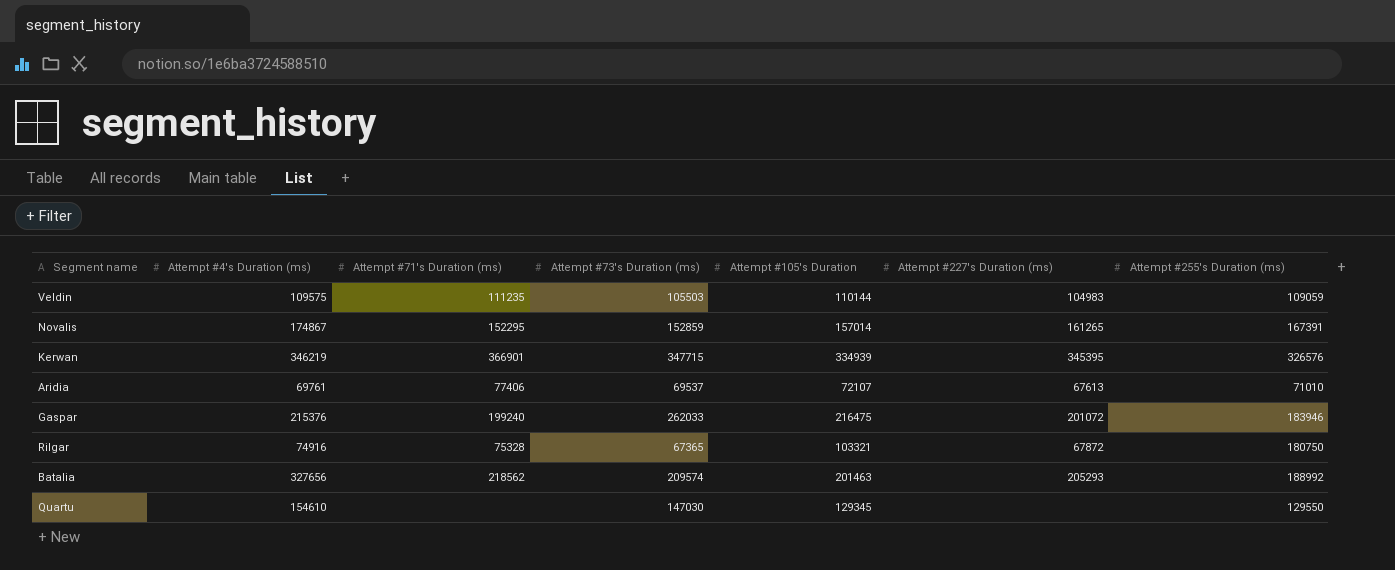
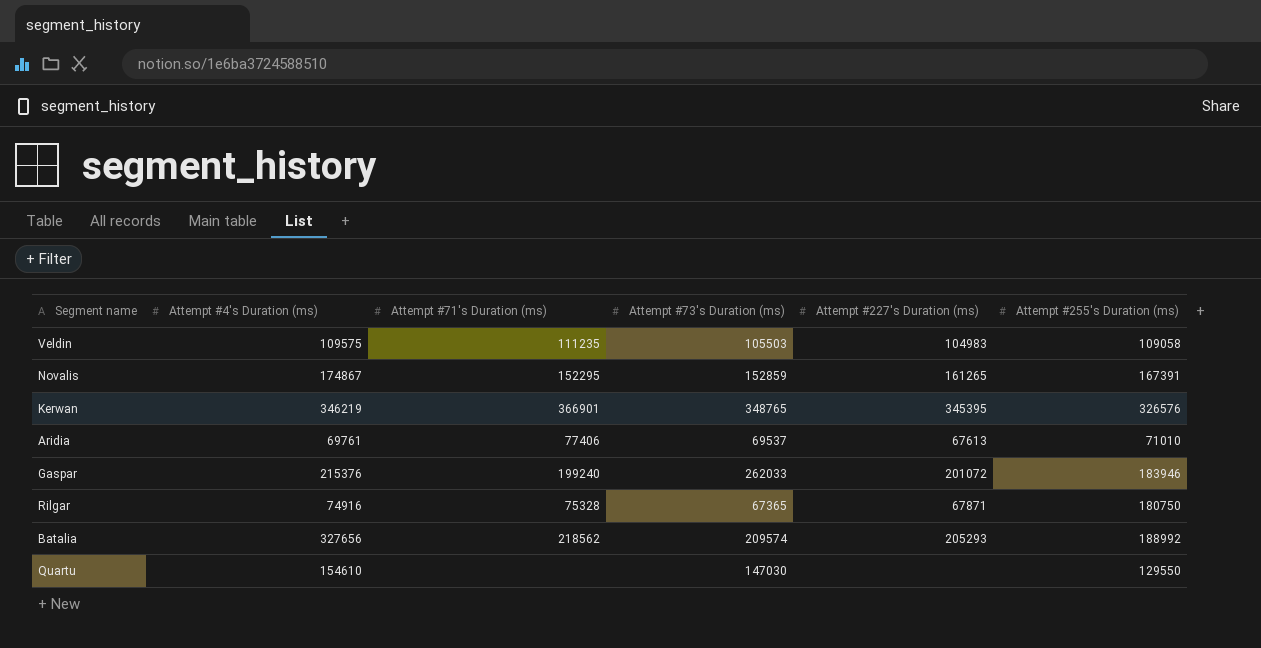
column Attempt #105's Duration | position: 5 -> none
Veldin | Attempt #255's Duration (ms): 109059 -> 109058
Kerwan | Attempt #73's Duration (ms): 347715 -> 348765
Rilgar | Attempt #227's Duration (ms): 67872 -> 67871

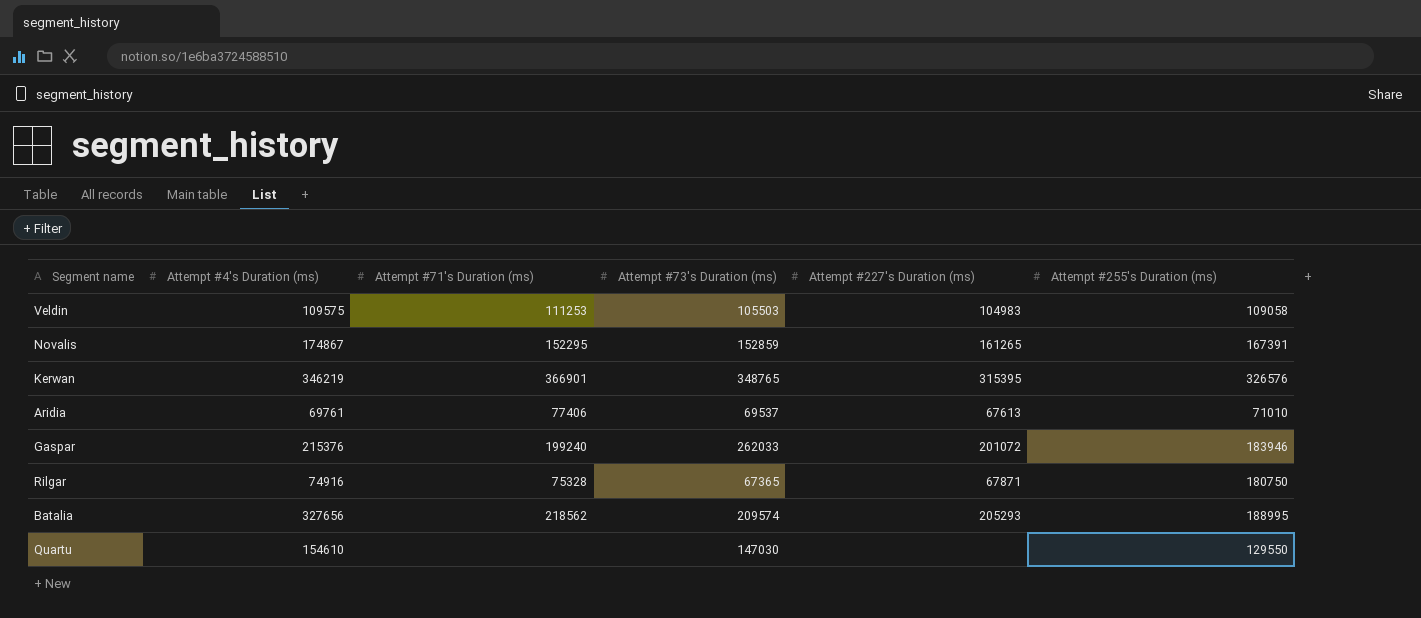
Veldin | Attempt #71's Duration (ms): 111235 -> 111253
Kerwan | Attempt #227's Duration (ms): 345395 -> 315395
Batalia | Attempt #255's Duration (ms): 188992 -> 188995

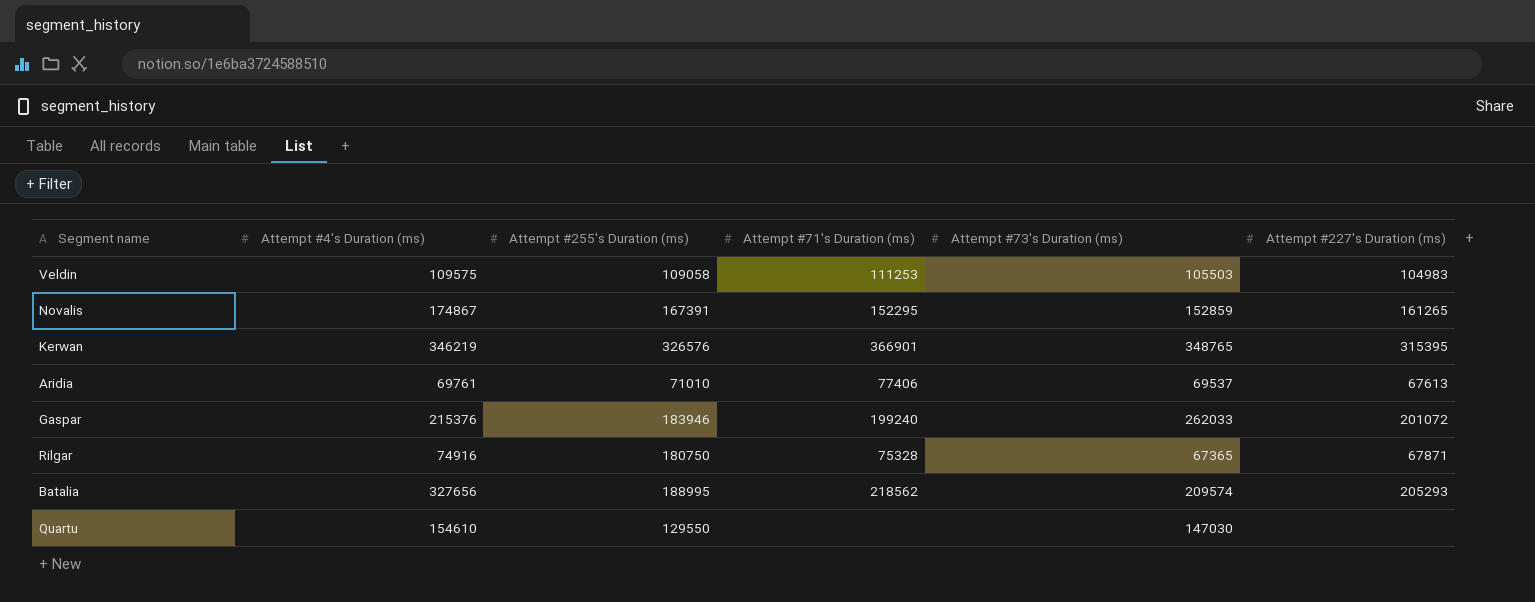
column Attempt #255's Duration (ms) | position: 6 -> 3

